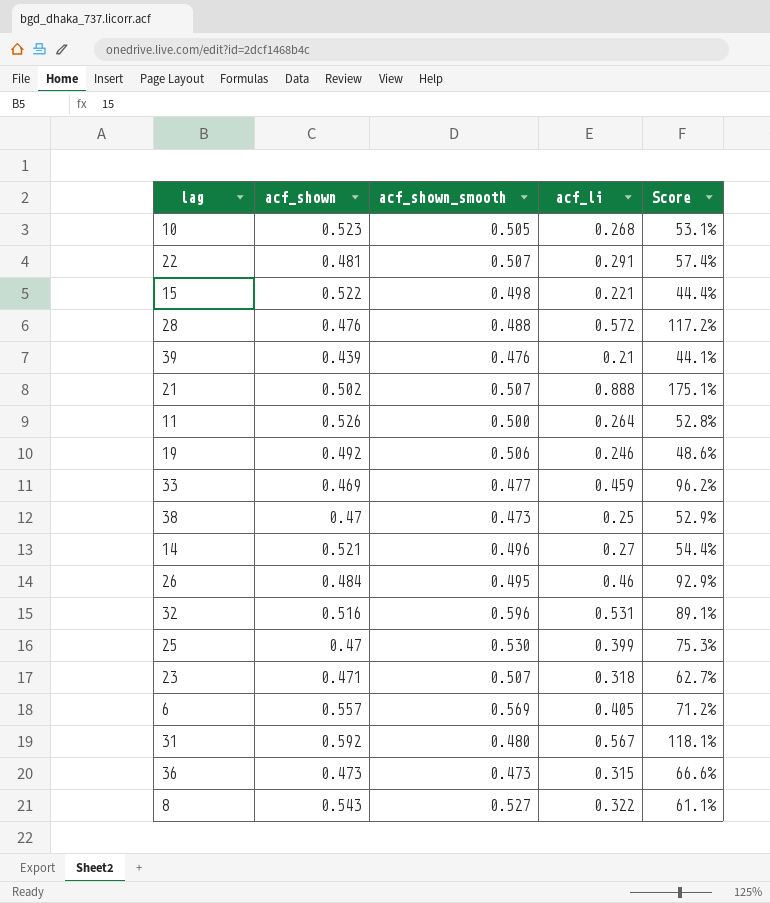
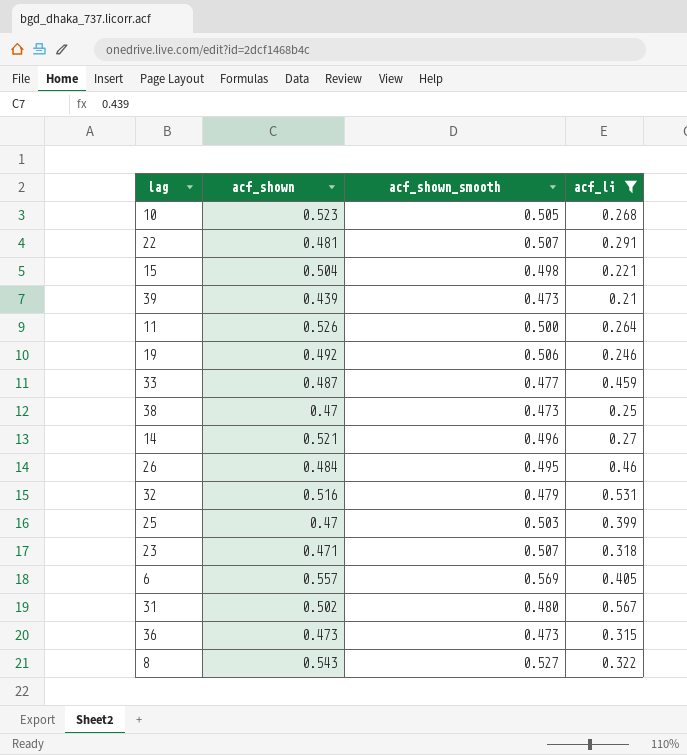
filter: none -> acf_li <= 0.567
column Score | formula: [acf_li] / [acf_shown_smooth] -> none
15 | acf_shown: 0.522 -> 0.504
39 | acf_shown_smooth: 0.476 -> 0.473
33 | acf_shown: 0.469 -> 0.487
32 | acf_shown_smooth: 0.596 -> 0.479
25 | acf_shown_smooth: 0.530 -> 0.503
31 | acf_shown: 0.592 -> 0.502

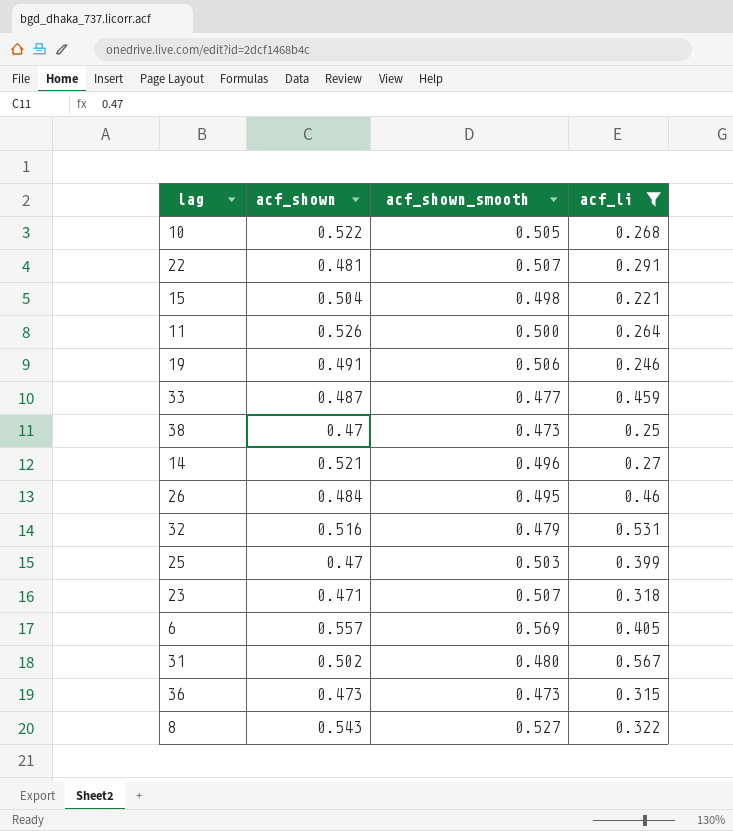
row 39: 0.439 | 0.473 | 0.21 -> none
10 | acf_shown: 0.523 -> 0.522
19 | acf_shown: 0.492 -> 0.491

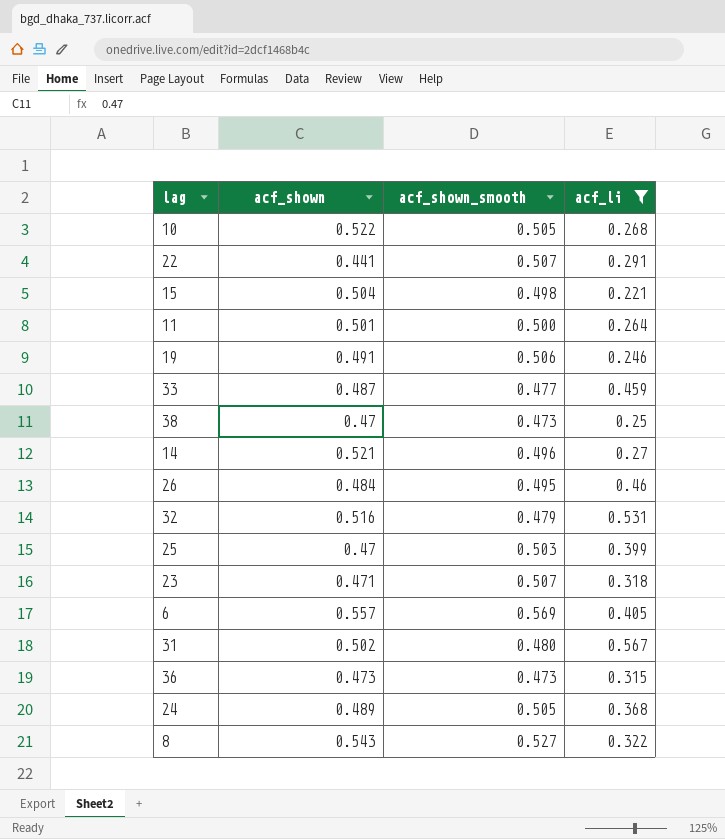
22 | acf_shown: 0.481 -> 0.441
11 | acf_shown: 0.526 -> 0.501
row 24: none -> 0.489 | 0.505 | 0.368

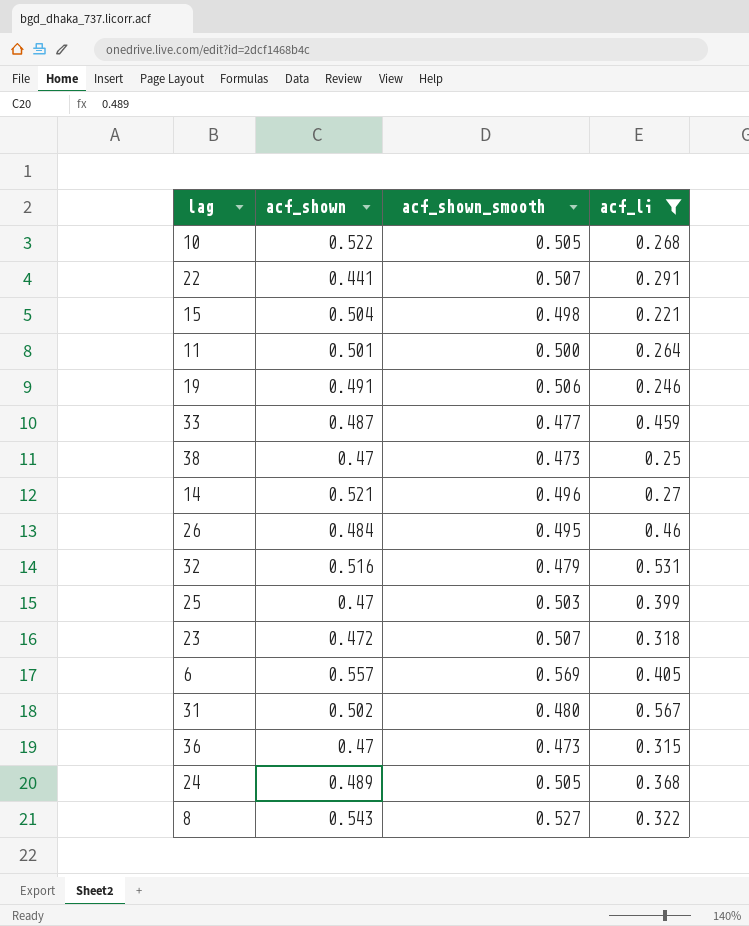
23 | acf_shown: 0.471 -> 0.472
36 | acf_shown: 0.473 -> 0.47

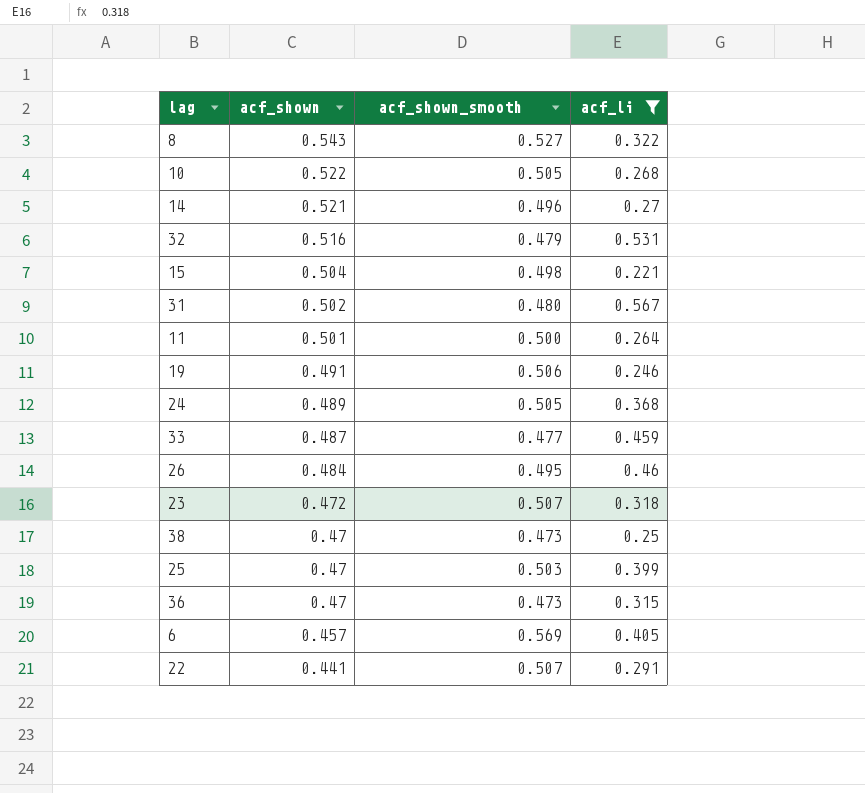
row order: none -> acf_shown descending
6 | acf_shown: 0.557 -> 0.457

